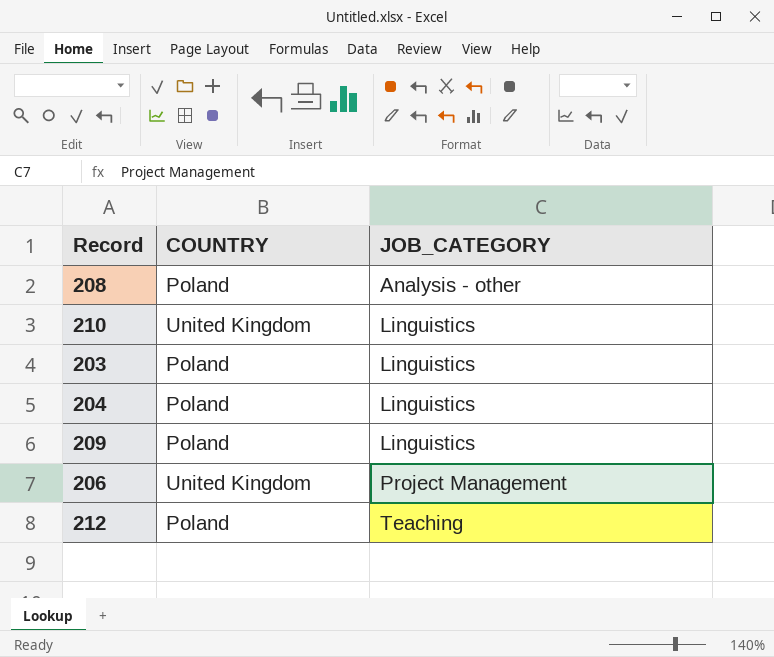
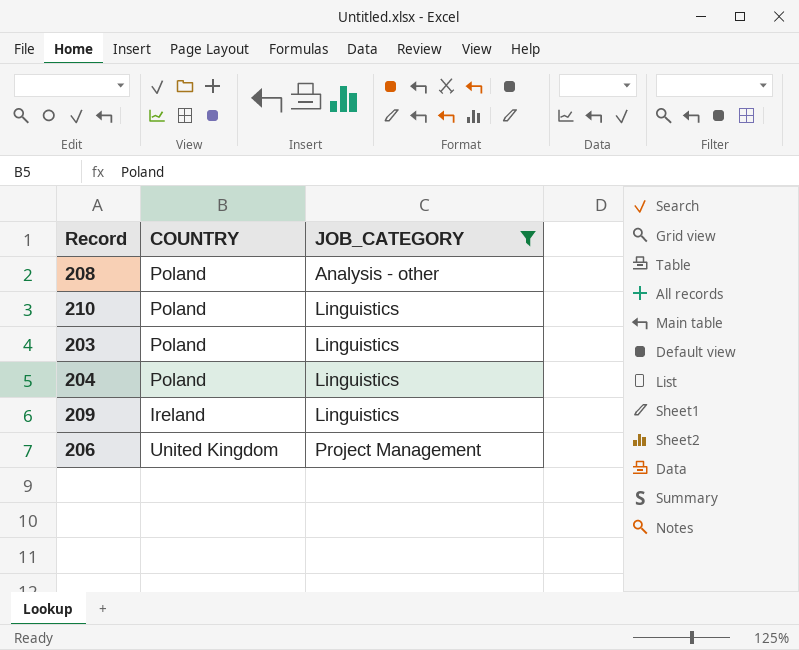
filter: none -> JOB_CATEGORY != Teaching
210 | COUNTRY: United Kingdom -> Poland
209 | COUNTRY: Poland -> Ireland

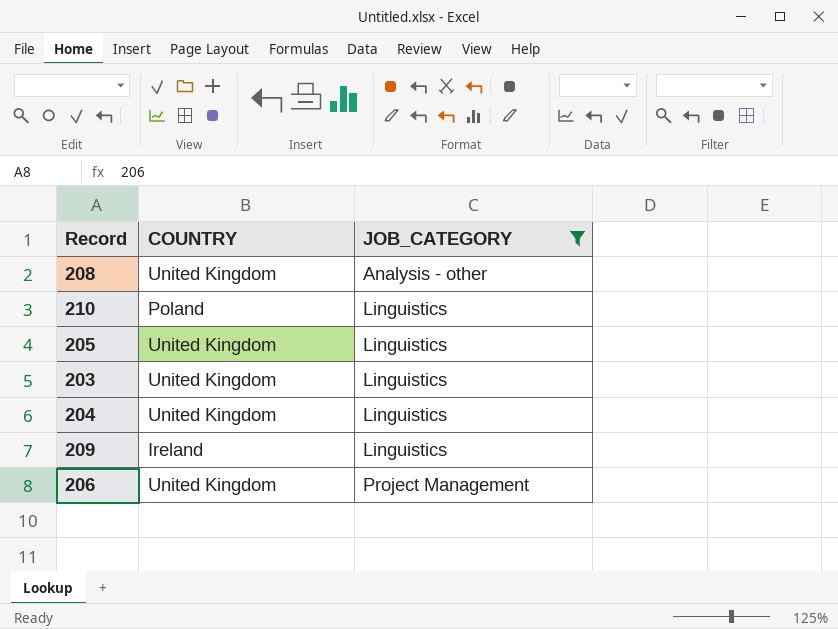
208 | COUNTRY: Poland -> United Kingdom
row 205: none -> United Kingdom | Linguistics
203 | COUNTRY: Poland -> United Kingdom
204 | COUNTRY: Poland -> United Kingdom

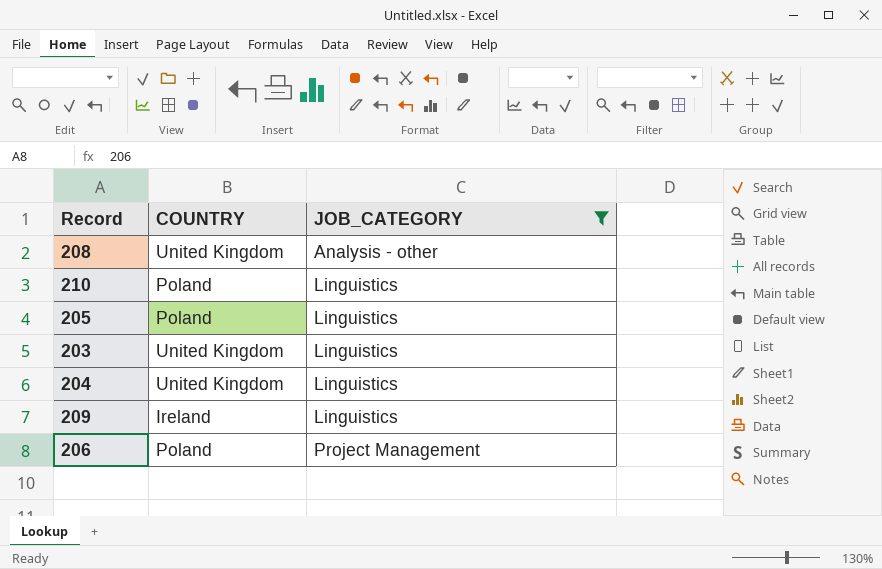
205 | COUNTRY: United Kingdom -> Poland
206 | COUNTRY: United Kingdom -> Poland

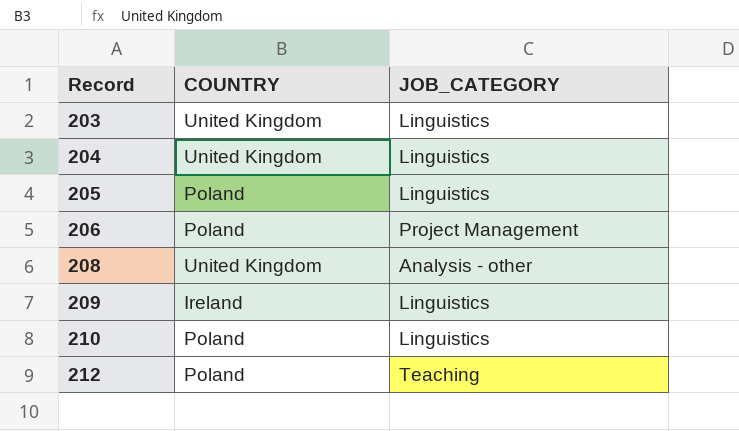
filter: JOB_CATEGORY != Teaching -> none
row order: JOB_CATEGORY ascending -> Record ascending

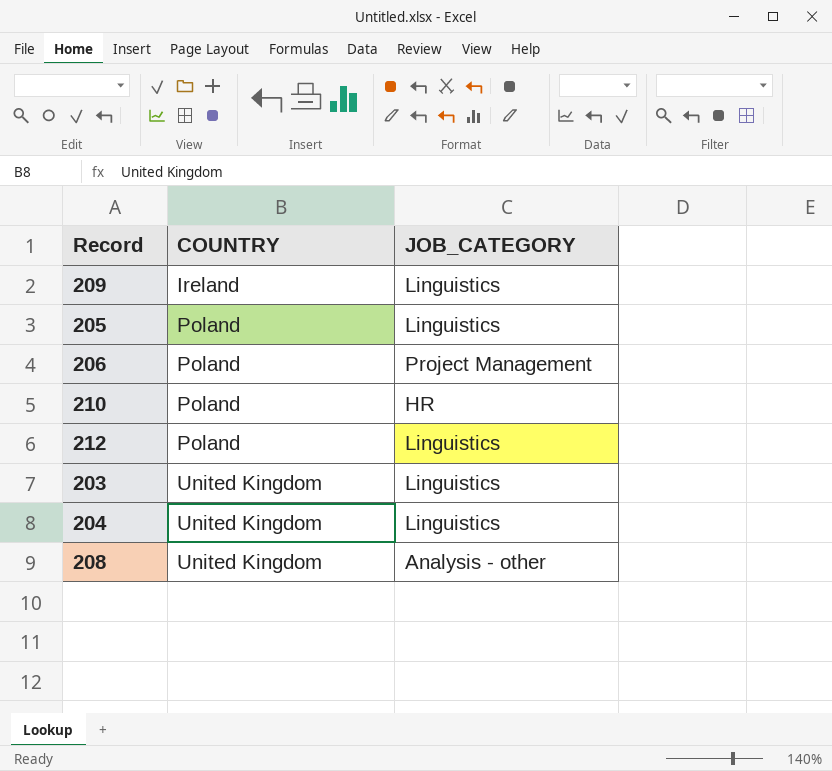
row order: Record ascending -> COUNTRY ascending
210 | JOB_CATEGORY: Linguistics -> HR
212 | JOB_CATEGORY: Teaching -> Linguistics

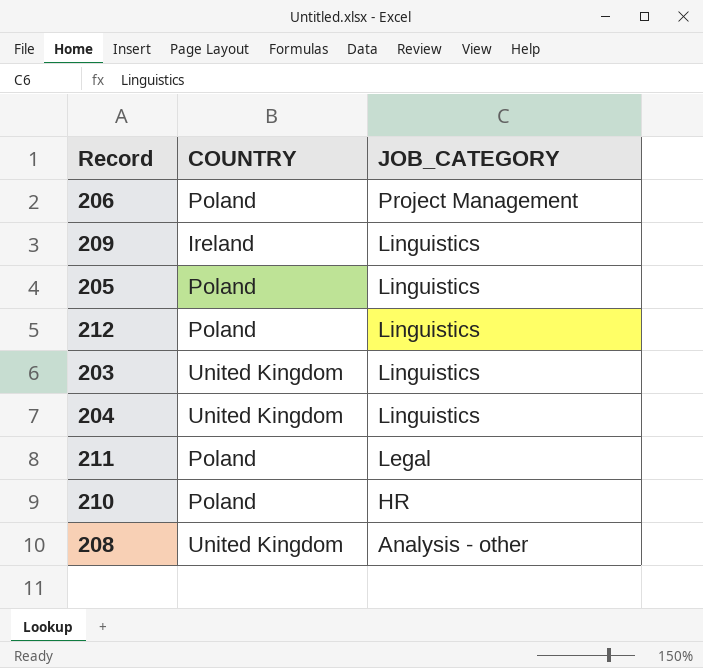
row order: COUNTRY ascending -> JOB_CATEGORY descending
row 211: none -> Poland | Legal

